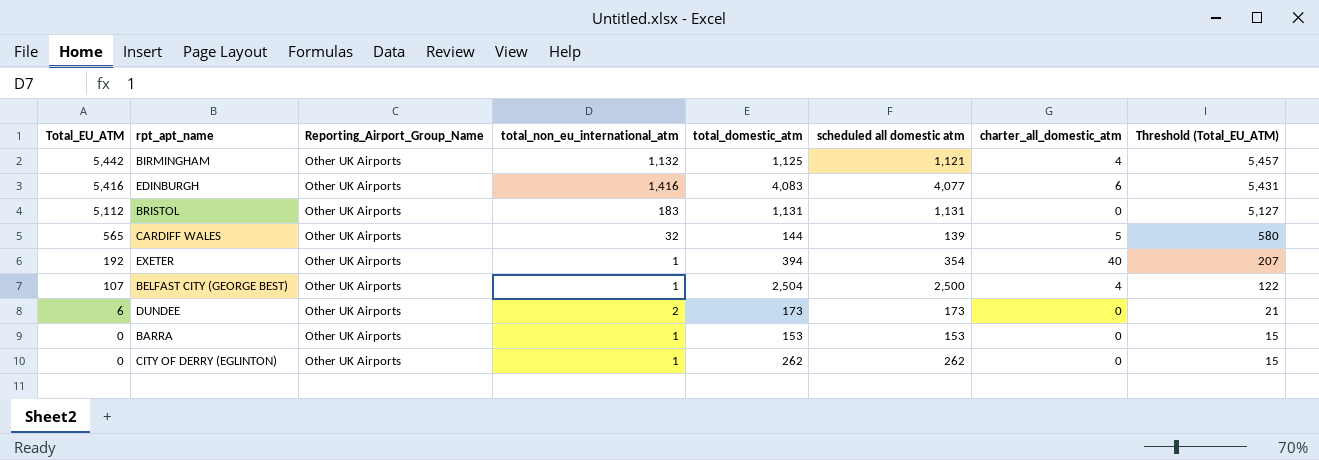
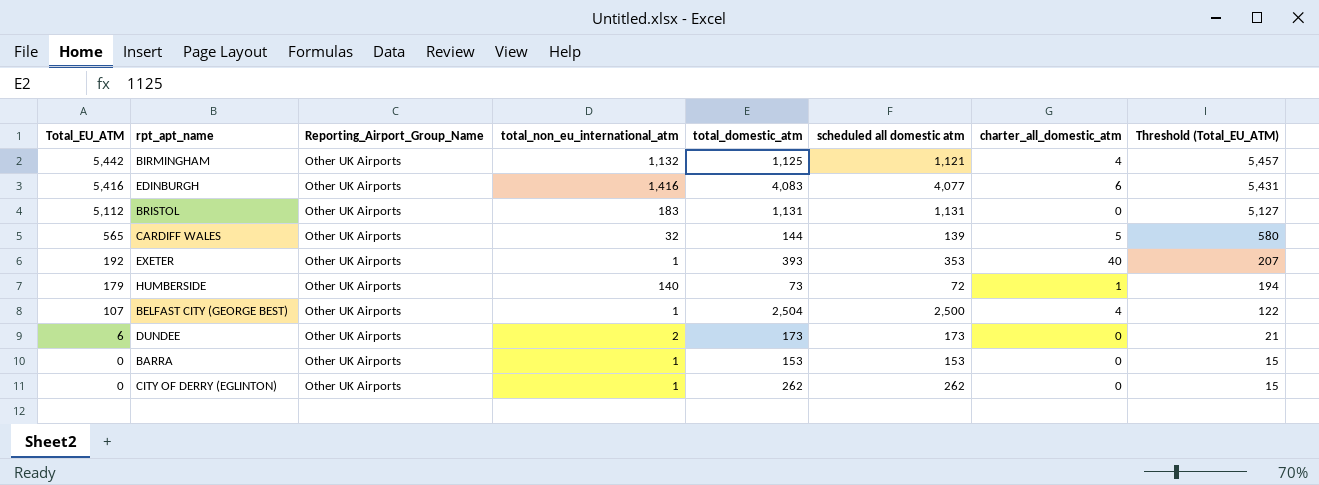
EXETER | total_domestic_atm: 394 -> 393
EXETER | scheduled all domestic atm: 354 -> 353
row HUMBERSIDE: none -> 179 | Other UK Airports | 140 | 73 | 72 | 1 | 194

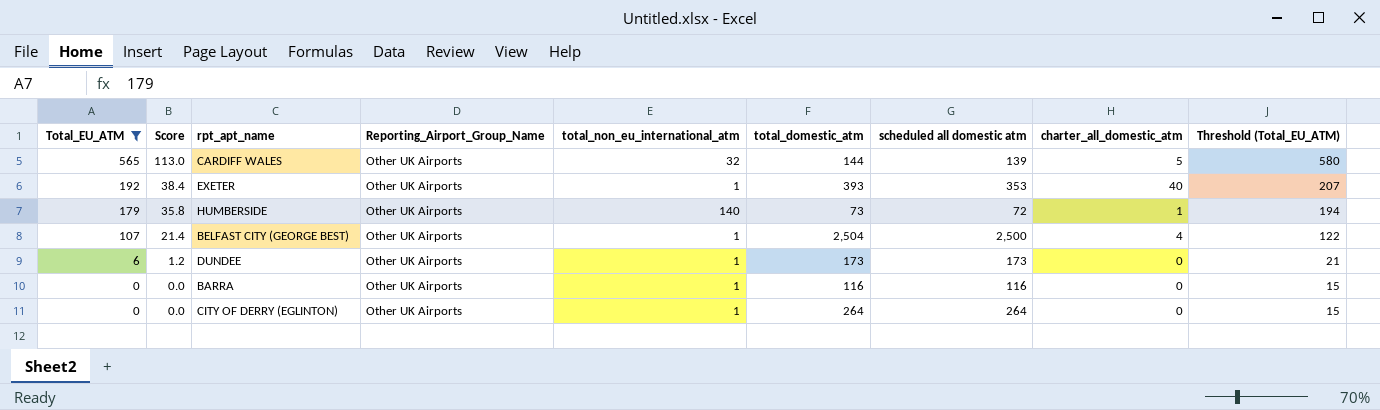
filter: none -> Total_EU_ATM <= 565
column Score | formula: none -> [Total_EU_ATM] * 0.2
DUNDEE | total_non_eu_international_atm: 2 -> 1
BARRA | total_domestic_atm: 153 -> 116
BARRA | scheduled all domestic atm: 153 -> 116
CITY OF DERRY (EGLINTON) | total_domestic_atm: 262 -> 264
CITY OF DERRY (EGLINTON) | scheduled all domestic atm: 262 -> 264

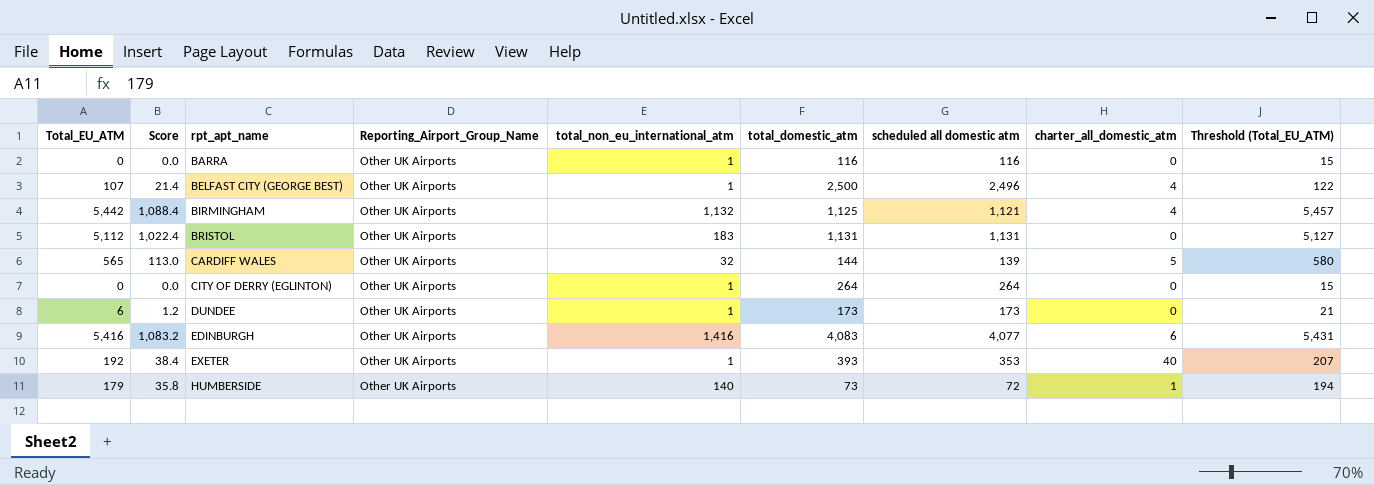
filter: Total_EU_ATM <= 565 -> none
row order: Total_EU_ATM descending -> rpt_apt_name ascending
BELFAST CITY (GEORGE BEST) | total_domestic_atm: 2,504 -> 2,500
BELFAST CITY (GEORGE BEST) | scheduled all domestic atm: 2,500 -> 2,496

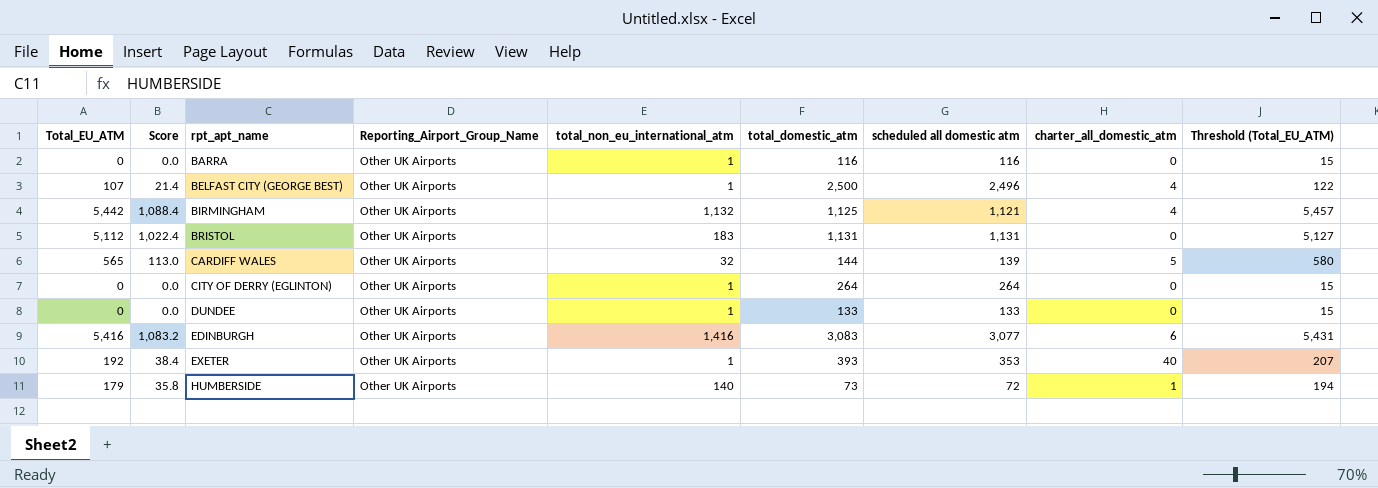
DUNDEE | Total_EU_ATM: 6 -> 0
DUNDEE | Score: 1.2 -> 0.0
DUNDEE | total_domestic_atm: 173 -> 133
DUNDEE | scheduled all domestic atm: 173 -> 133
DUNDEE | Threshold (Total_EU_ATM): 21 -> 15
EDINBURGH | total_domestic_atm: 4,083 -> 3,083
EDINBURGH | scheduled all domestic atm: 4,077 -> 3,077

